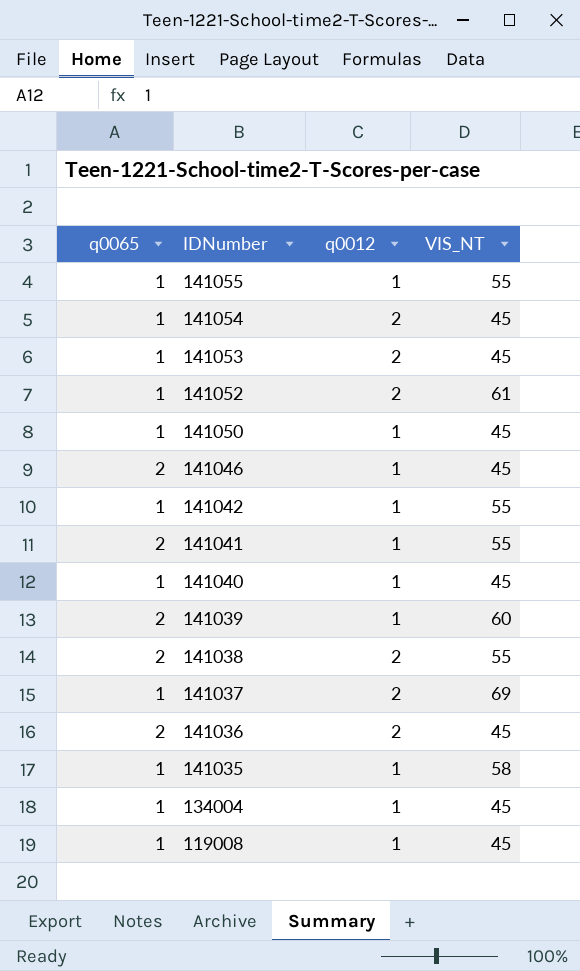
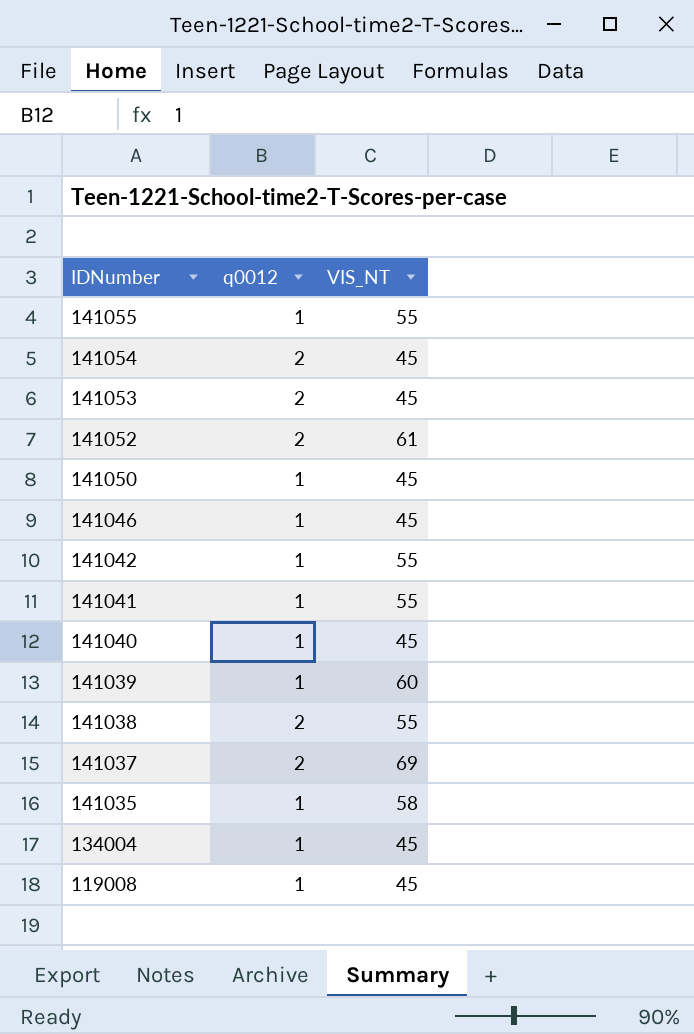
column q0065 | position: 1 -> none
row 141036: 2 | 2 | 45 -> none

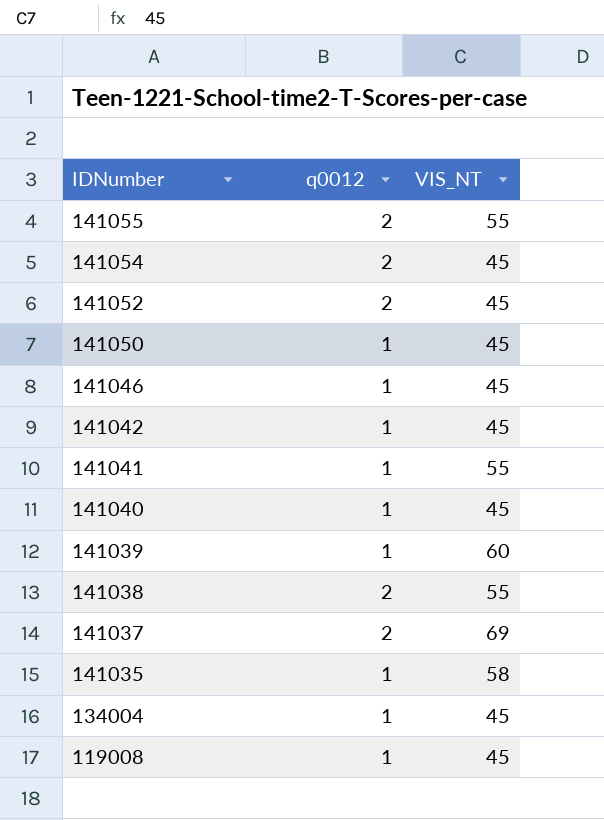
row 141053: 2 | 45 -> none
141055 | q0012: 1 -> 2
141052 | VIS_NT: 61 -> 45
141042 | VIS_NT: 55 -> 45

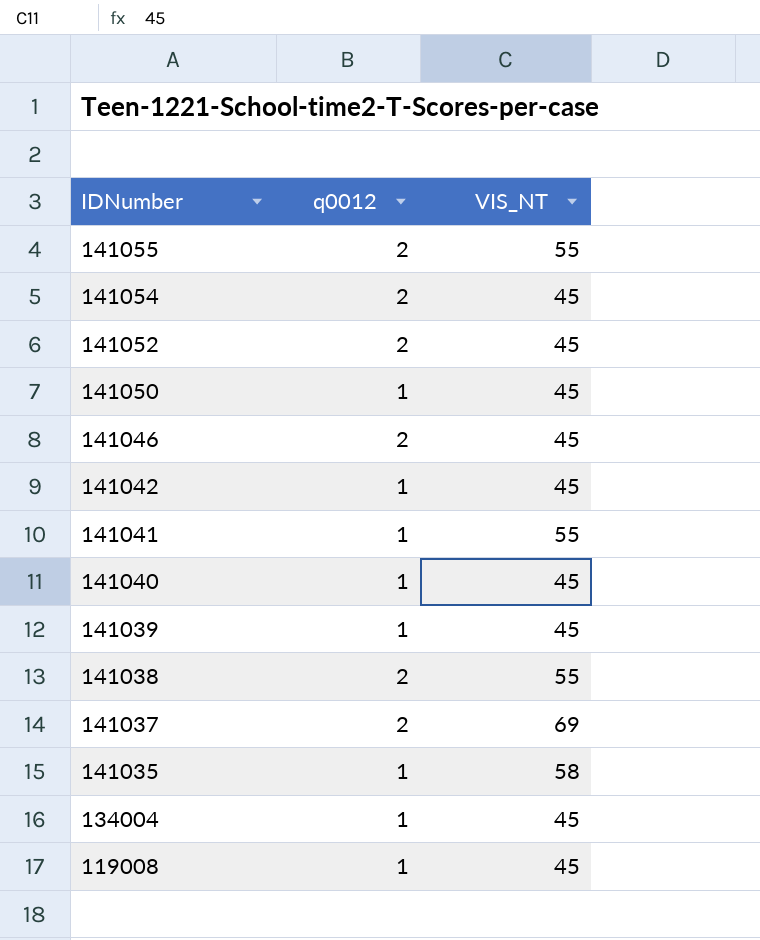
141046 | q0012: 1 -> 2
141039 | VIS_NT: 60 -> 45

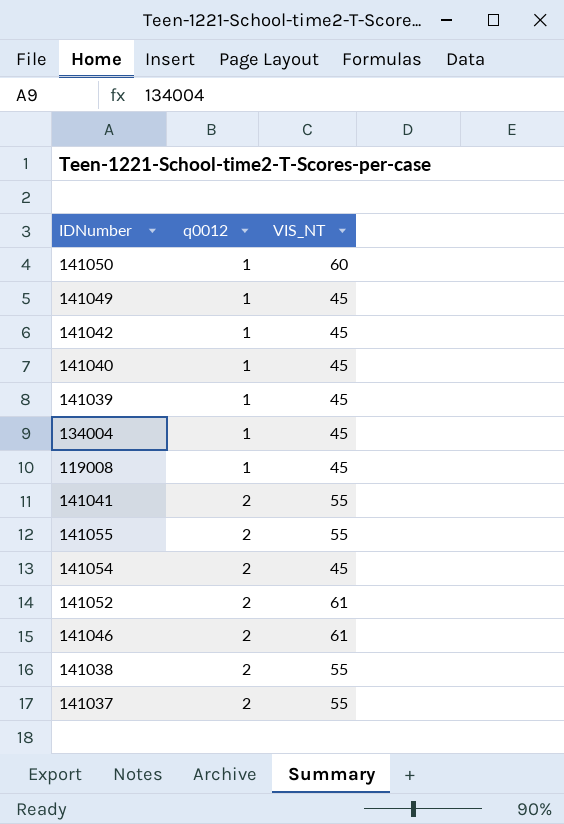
row order: IDNumber descending -> q0012 ascending
row 141035: 1 | 58 -> none
141050 | VIS_NT: 45 -> 60
row 141049: none -> 1 | 45
141041 | q0012: 1 -> 2
141052 | VIS_NT: 45 -> 61
141046 | VIS_NT: 45 -> 61
141037 | VIS_NT: 69 -> 55

